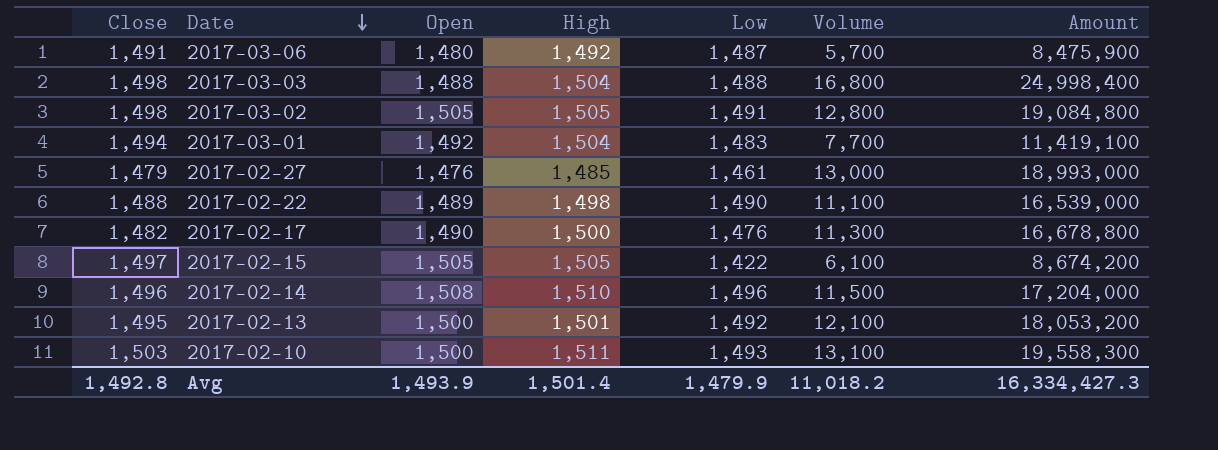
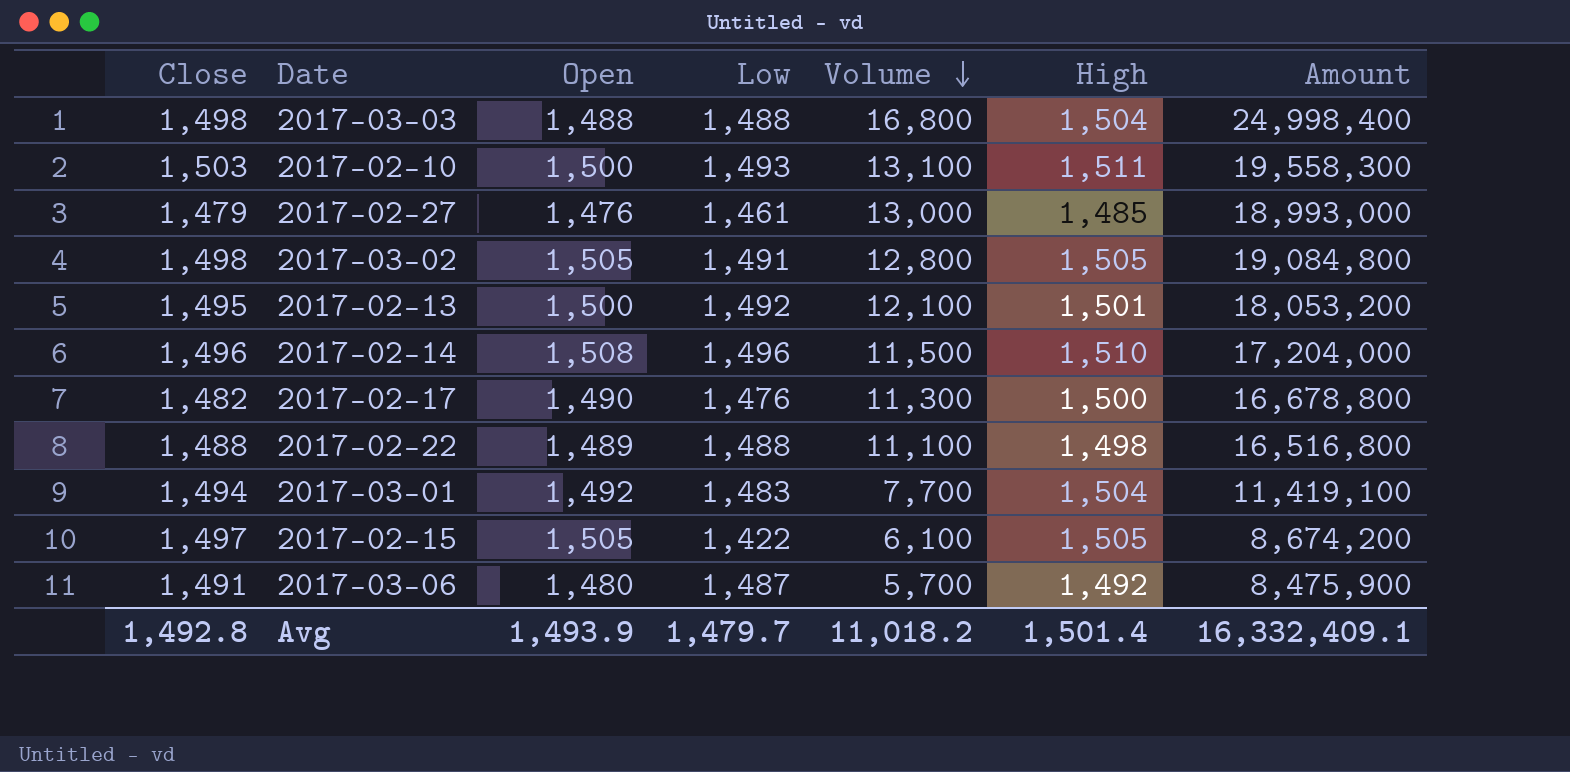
row order: Date descending -> Volume descending
column High | position: 4 -> 6
2017-02-22 | Low: 1,490 -> 1,488
2017-02-22 | Amount: 16,539,000 -> 16,516,800
Avg | Low: 1,479.9 -> 1,479.7
Avg | Amount: 16,334,427.3 -> 16,332,409.1

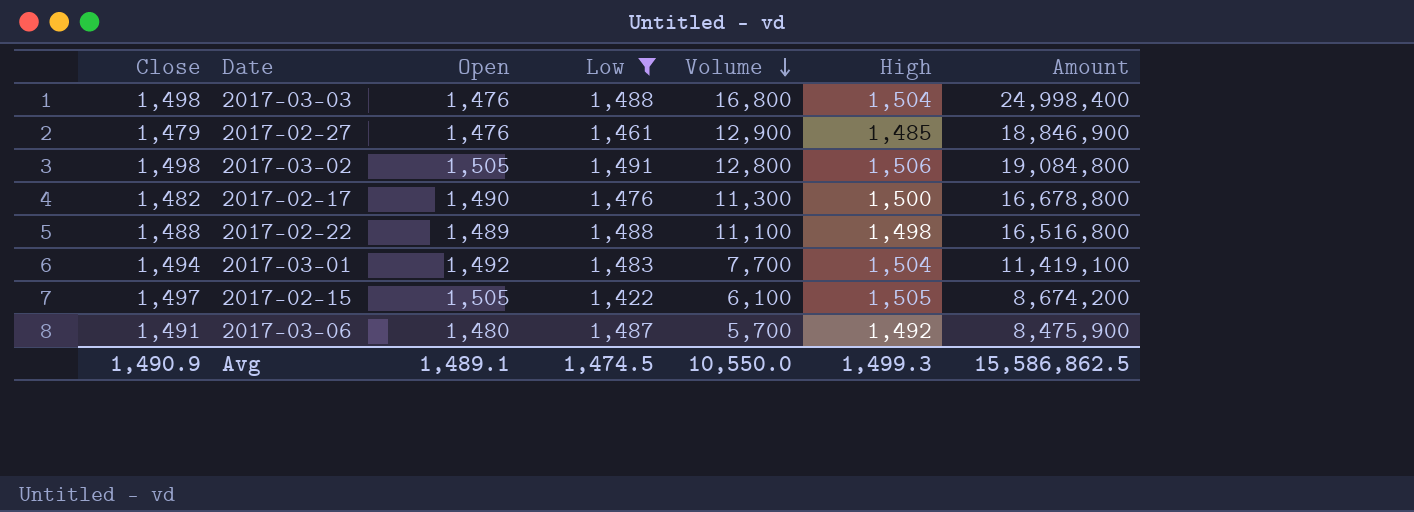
filter: none -> Low <= 1,491
2017-03-03 | Open: 1,488 -> 1,476
2017-02-27 | Volume: 13,000 -> 12,900
2017-02-27 | Amount: 18,993,000 -> 18,846,900
2017-03-02 | High: 1,505 -> 1,506
Avg | Close: 1,492.8 -> 1,490.9
Avg | Open: 1,493.9 -> 1,489.1
Avg | Low: 1,479.7 -> 1,474.5
Avg | Volume: 11,018.2 -> 10,550.0
Avg | High: 1,501.4 -> 1,499.3
Avg | Amount: 16,332,409.1 -> 15,586,862.5

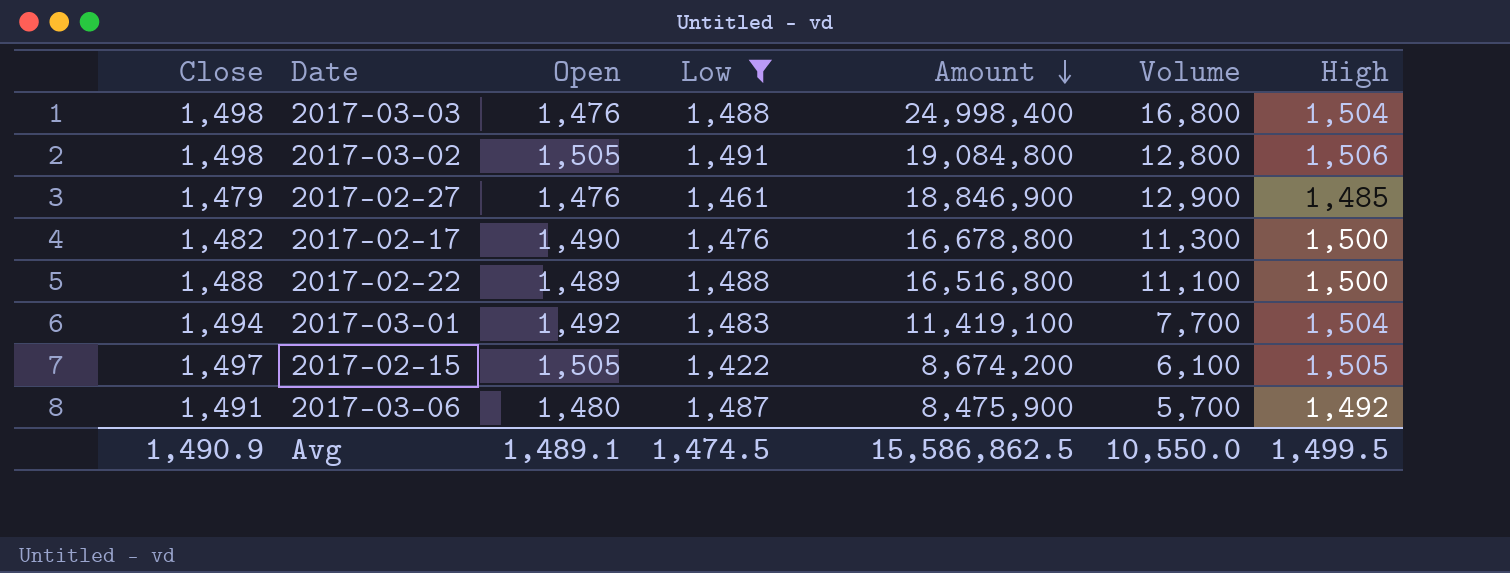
row order: Volume descending -> Amount descending
column Amount | position: 7 -> 5
2017-02-22 | High: 1,498 -> 1,500
Avg | High: 1,499.3 -> 1,499.5

